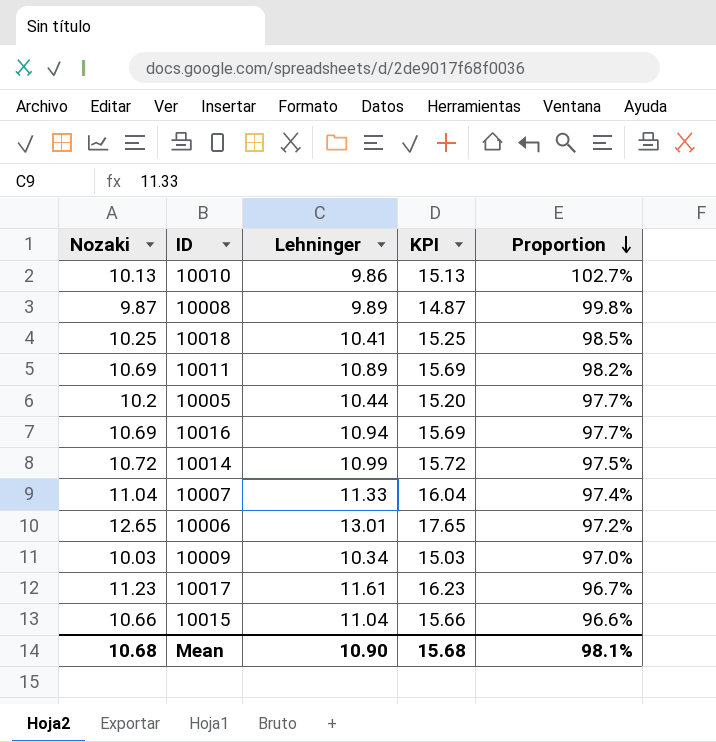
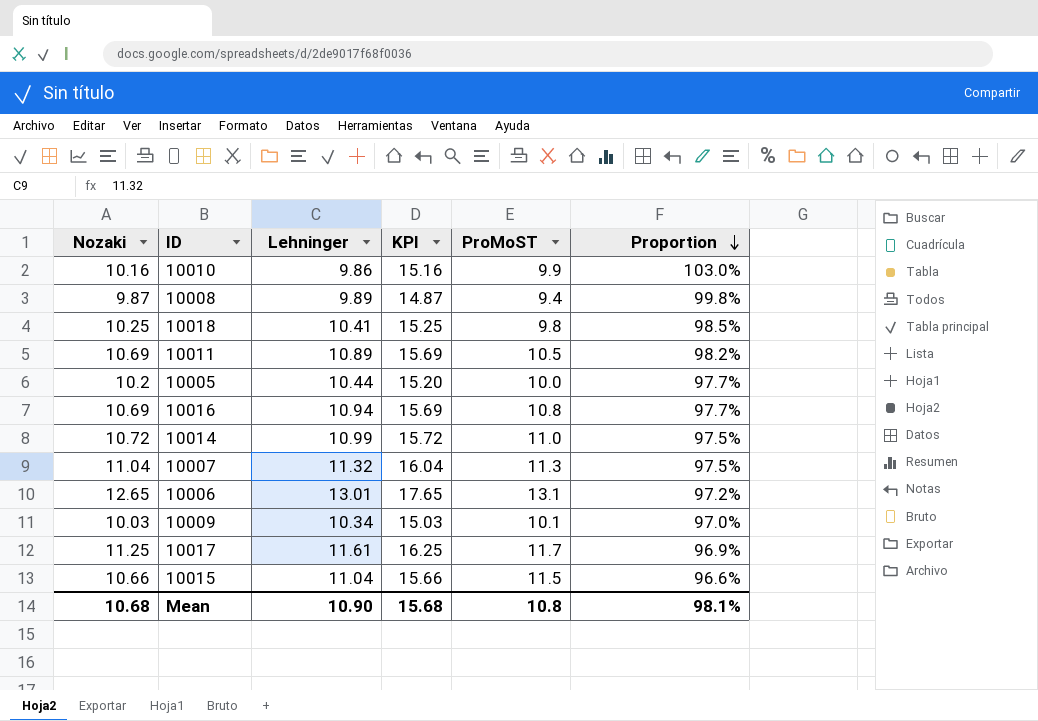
column ProMoST | position: none -> 5
10010 | Nozaki: 10.13 -> 10.16
10010 | KPI: 15.13 -> 15.16
10010 | Proportion: 102.7% -> 103.0%
10007 | Lehninger: 11.33 -> 11.32
10007 | Proportion: 97.4% -> 97.5%
10017 | Nozaki: 11.23 -> 11.25
10017 | KPI: 16.23 -> 16.25
10017 | Proportion: 96.7% -> 96.9%

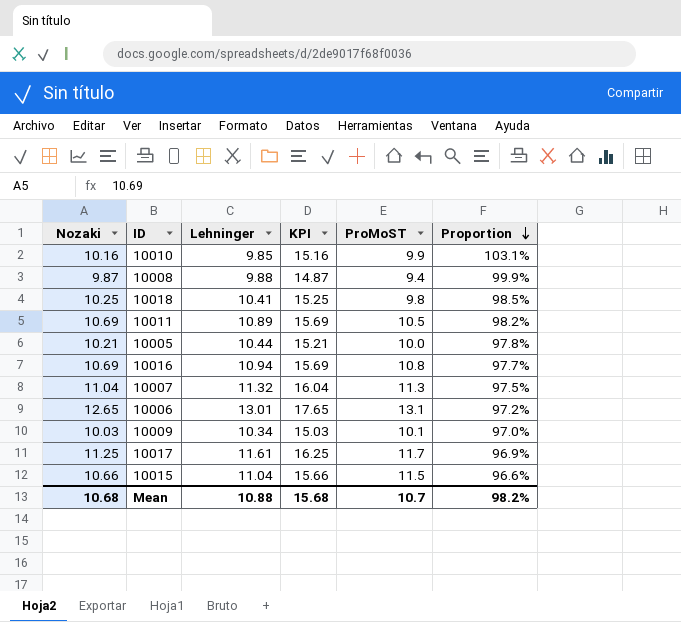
row 10014: 10.72 | 10.99 | 15.72 | 11.0 | 97.5% -> none
10010 | Lehninger: 9.86 -> 9.85
10010 | Proportion: 103.0% -> 103.1%
10008 | Lehninger: 9.89 -> 9.88
10008 | Proportion: 99.8% -> 99.9%
10005 | Nozaki: 10.2 -> 10.21
10005 | KPI: 15.20 -> 15.21
10005 | Proportion: 97.7% -> 97.8%
Mean | Lehninger: 10.90 -> 10.88
Mean | ProMoST: 10.8 -> 10.7
Mean | Proportion: 98.1% -> 98.2%

